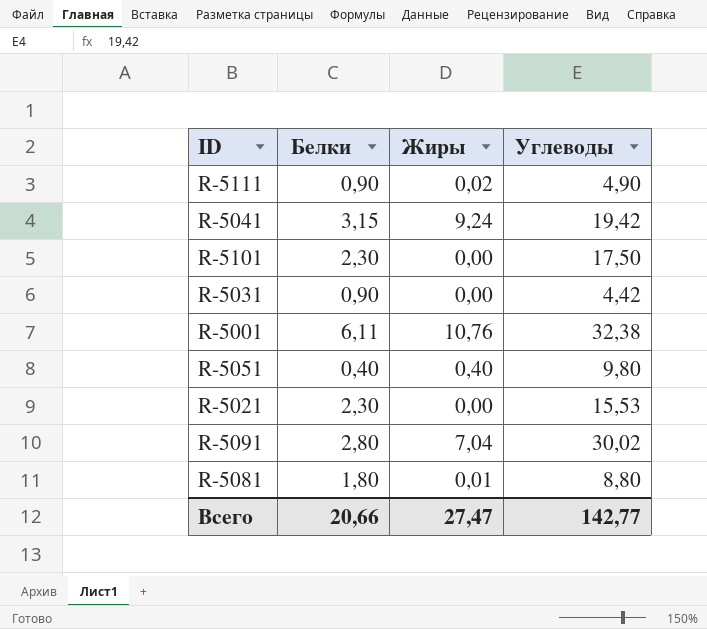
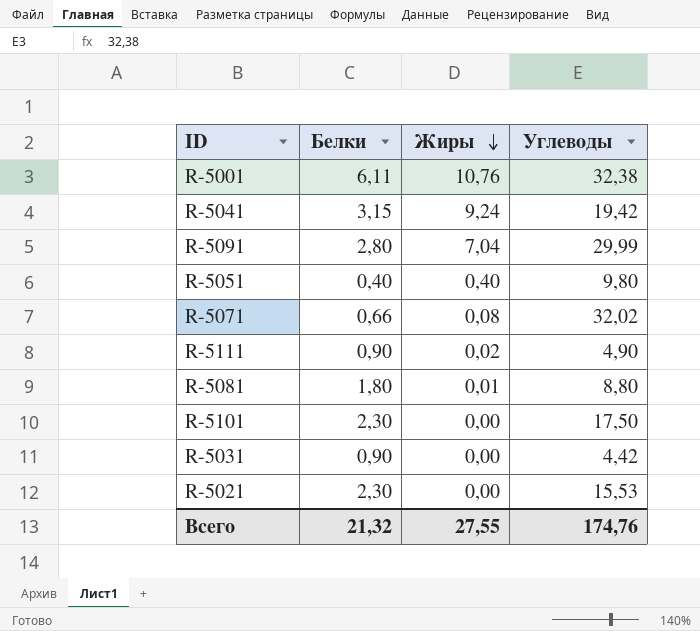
row order: none -> Жиры descending
R-5091 | Углеводы: 30,02 -> 29,99
row R-5071: none -> 0,66 | 0,08 | 32,02
Всего | Белки: 20,66 -> 21,32
Всего | Жиры: 27,47 -> 27,55
Всего | Углеводы: 142,77 -> 174,76

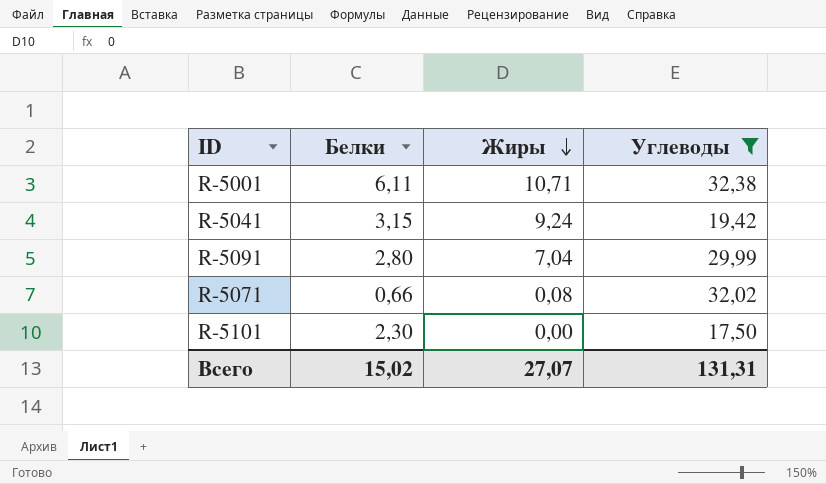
filter: none -> Углеводы >= 17,50
R-5001 | Жиры: 10,76 -> 10,71
Всего | Белки: 21,32 -> 15,02
Всего | Жиры: 27,55 -> 27,07
Всего | Углеводы: 174,76 -> 131,31

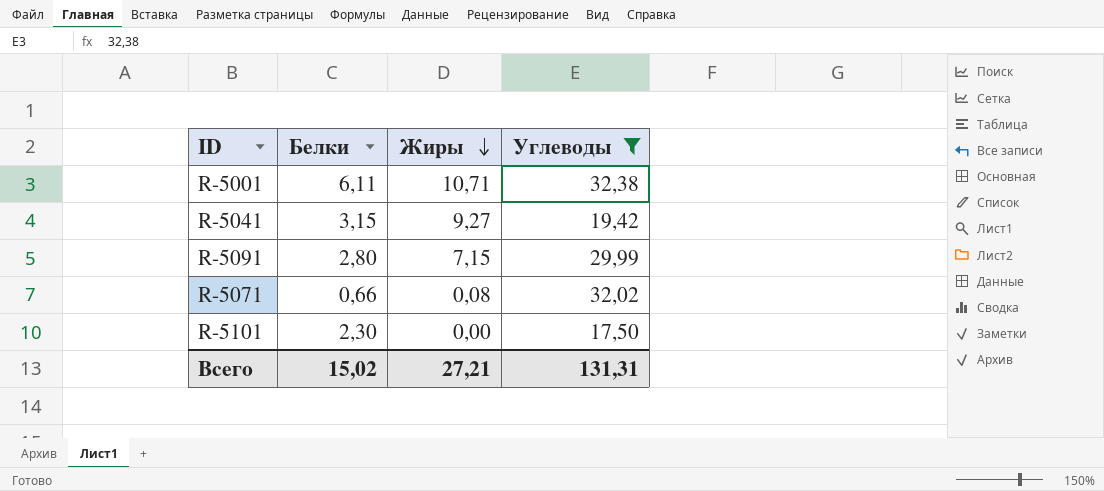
R-5041 | Жиры: 9,24 -> 9,27
R-5091 | Жиры: 7,04 -> 7,15
Всего | Жиры: 27,07 -> 27,21

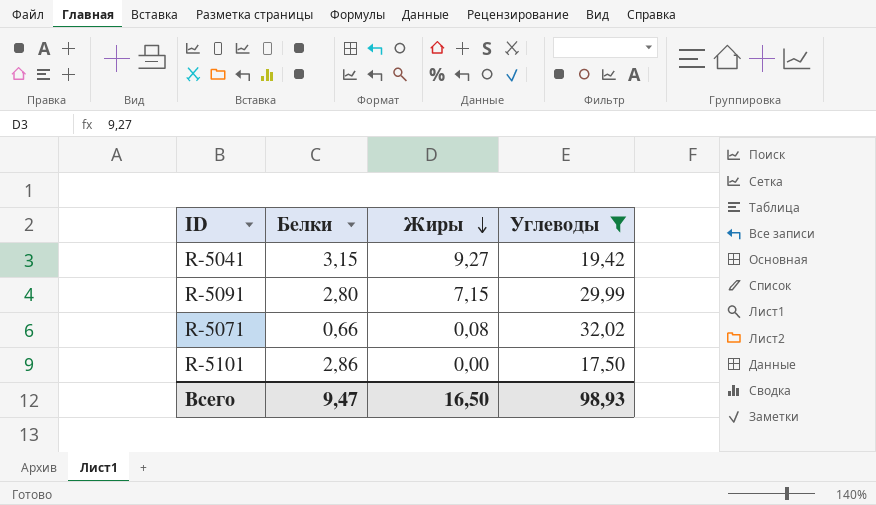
row R-5001: 6,11 | 10,71 | 32,38 -> none
R-5101 | Белки: 2,30 -> 2,86
Всего | Белки: 15,02 -> 9,47
Всего | Жиры: 27,21 -> 16,50
Всего | Углеводы: 131,31 -> 98,93

